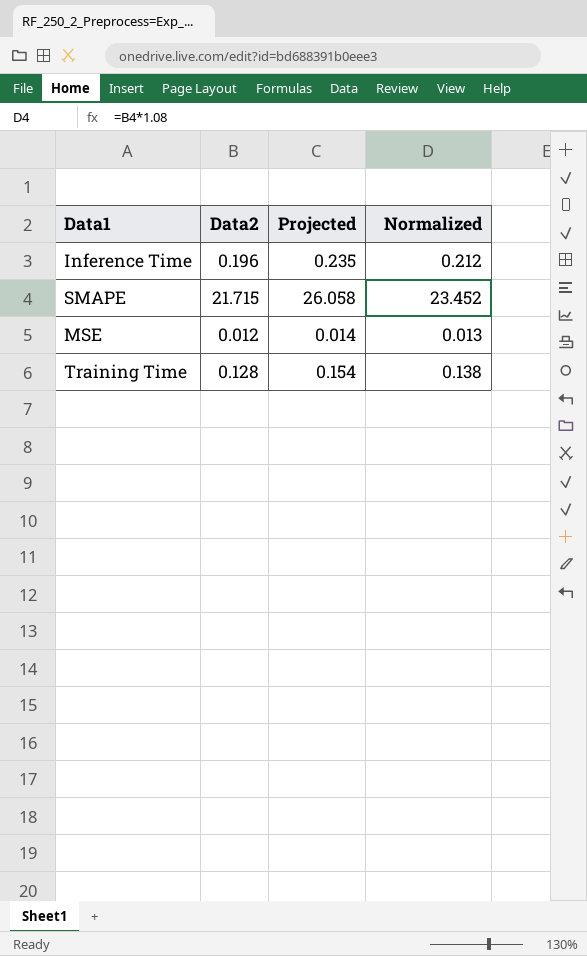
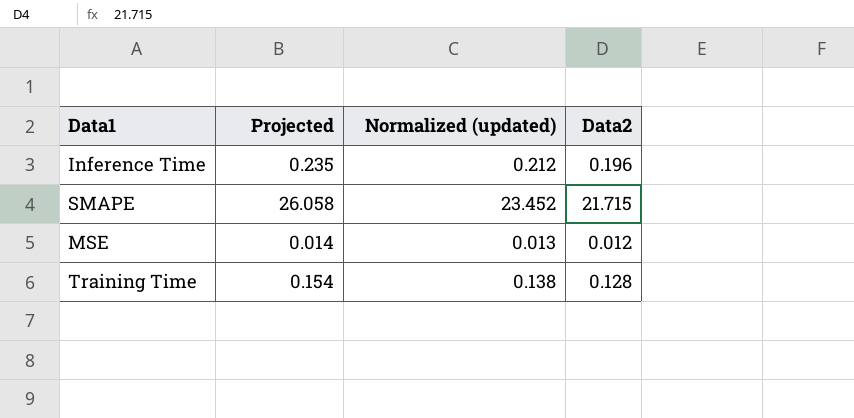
column name: Normalized -> Normalized (updated)
column Data2 | position: 2 -> 4

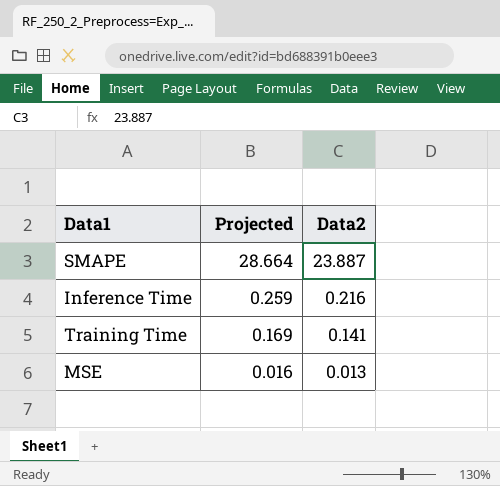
row order: none -> Projected descending
column Normalized (updated) | formula: [Data2] * 1.08 -> none
SMAPE | Projected: 26.058 -> 28.664
SMAPE | Data2: 21.715 -> 23.887
Inference Time | Projected: 0.235 -> 0.259
Inference Time | Data2: 0.196 -> 0.216
Training Time | Projected: 0.154 -> 0.169
Training Time | Data2: 0.128 -> 0.141
MSE | Projected: 0.014 -> 0.016
MSE | Data2: 0.012 -> 0.013

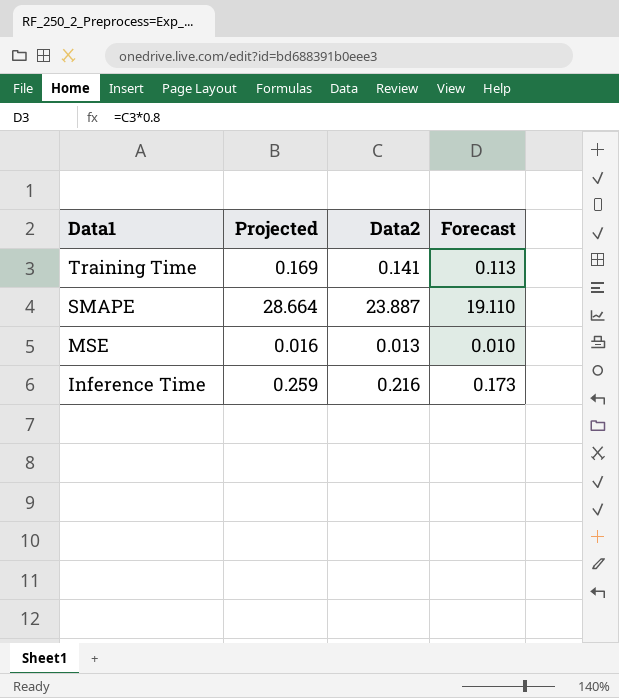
row order: Projected descending -> Data1 descending
column Forecast | formula: none -> [Data2] * 0.8

